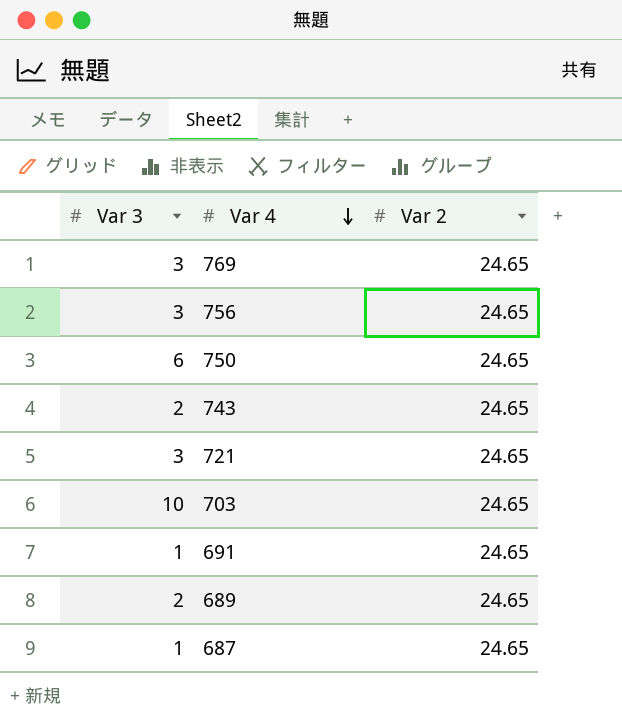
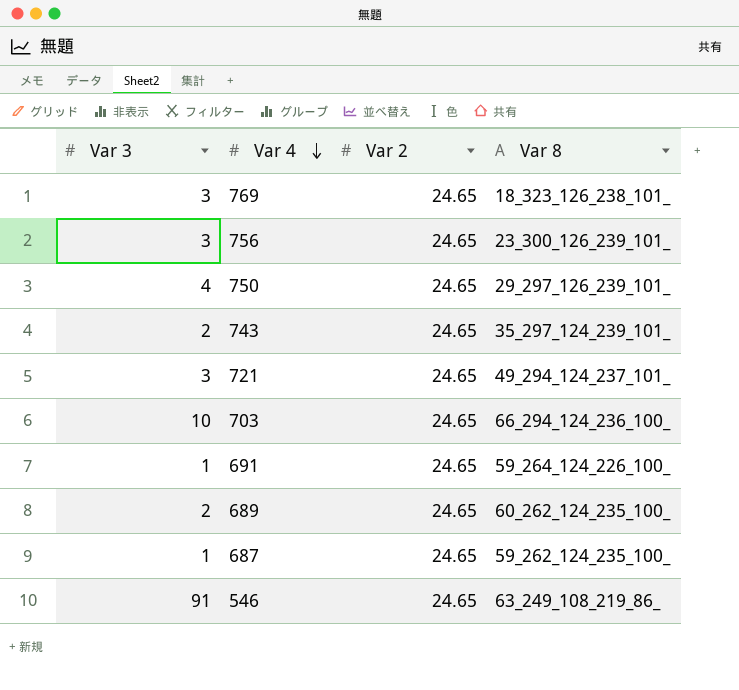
column Var 8 | position: none -> 4
750 | Var 3: 6 -> 4
row 546: none -> 91 | 24.65 | 63_249_108_219_86_

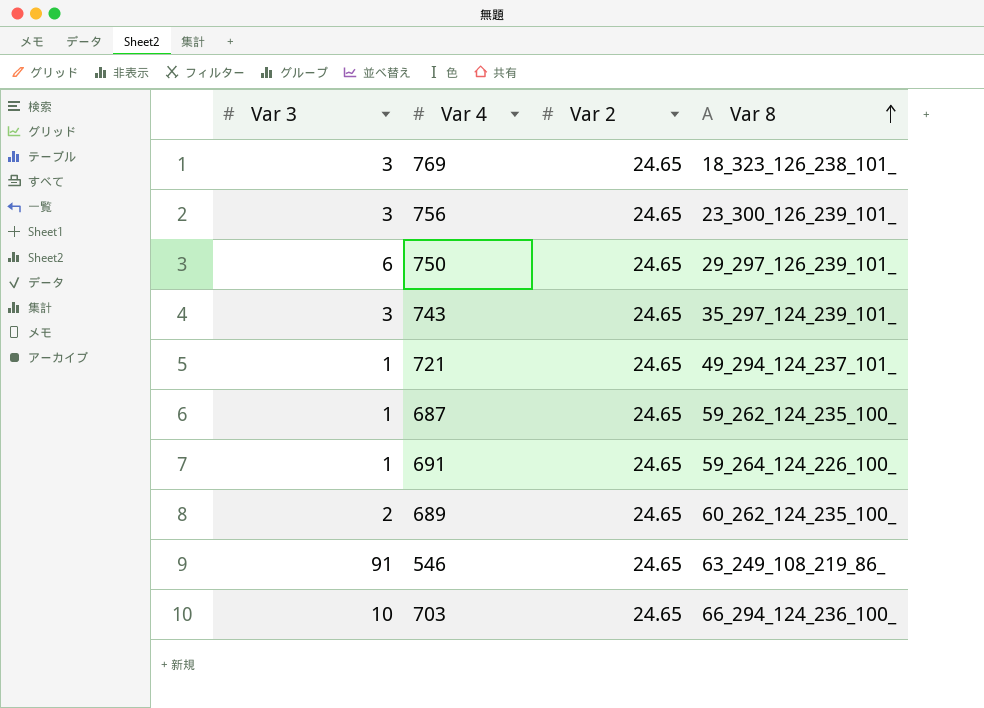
row order: Var 4 descending -> Var 8 ascending
750 | Var 3: 4 -> 6
743 | Var 3: 2 -> 3
721 | Var 3: 3 -> 1

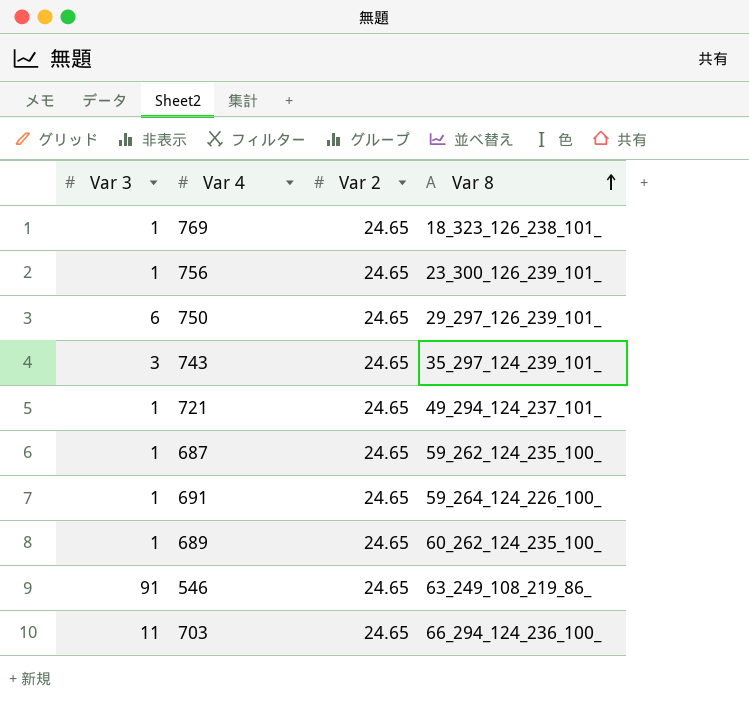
769 | Var 3: 3 -> 1
756 | Var 3: 3 -> 1
689 | Var 3: 2 -> 1
703 | Var 3: 10 -> 11

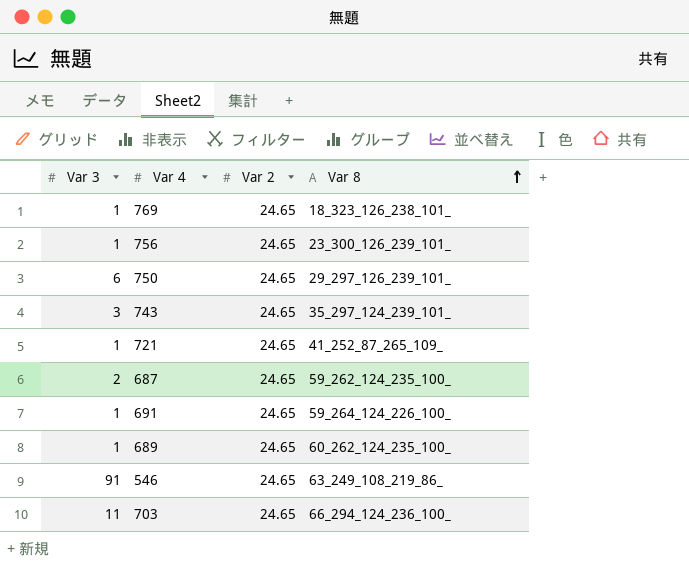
721 | Var 8: 49_294_124_237_101_ -> 41_252_87_265_109_
687 | Var 3: 1 -> 2

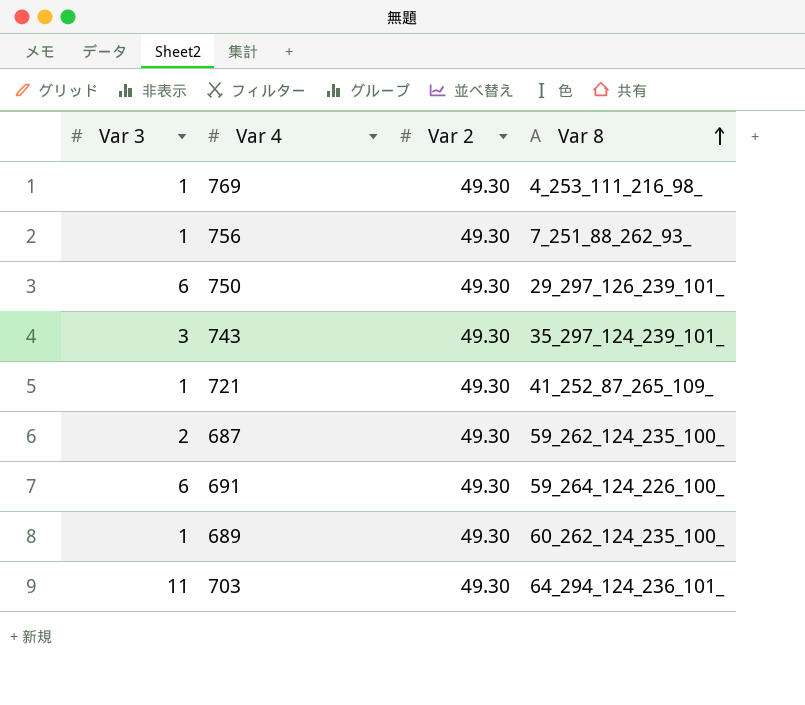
row 546: 91 | 24.65 | 63_249_108_219_86_ -> none
769 | Var 2: 24.65 -> 49.30
769 | Var 8: 18_323_126_238_101_ -> 4_253_111_216_98_
756 | Var 2: 24.65 -> 49.30
756 | Var 8: 23_300_126_239_101_ -> 7_251_88_262_93_
750 | Var 2: 24.65 -> 49.30
743 | Var 2: 24.65 -> 49.30
721 | Var 2: 24.65 -> 49.30
687 | Var 2: 24.65 -> 49.30
691 | Var 3: 1 -> 6
691 | Var 2: 24.65 -> 49.30
689 | Var 2: 24.65 -> 49.30
703 | Var 2: 24.65 -> 49.30
703 | Var 8: 66_294_124_236_100_ -> 64_294_124_236_101_

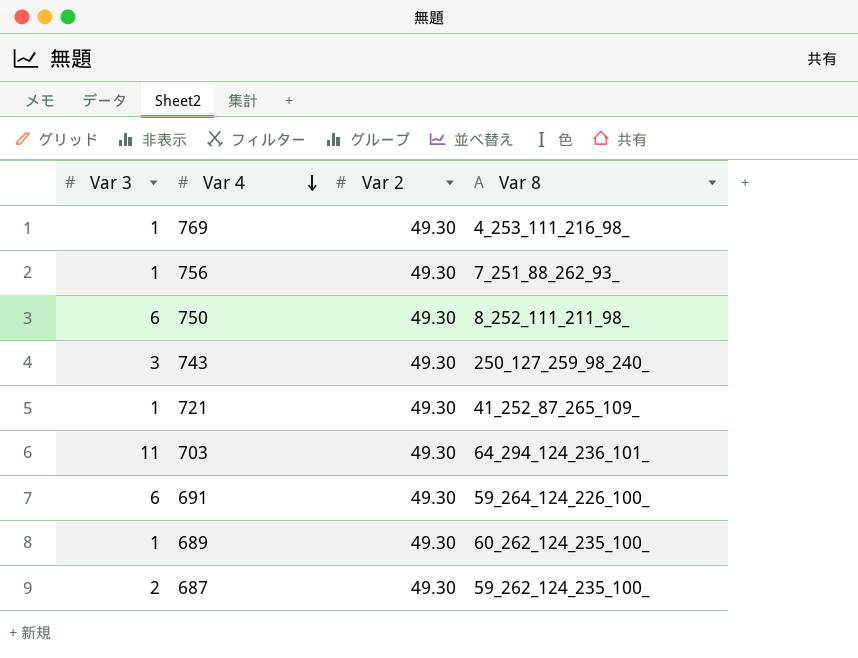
row order: Var 8 ascending -> Var 4 descending
750 | Var 8: 29_297_126_239_101_ -> 8_252_111_211_98_
743 | Var 8: 35_297_124_239_101_ -> 250_127_259_98_240_

